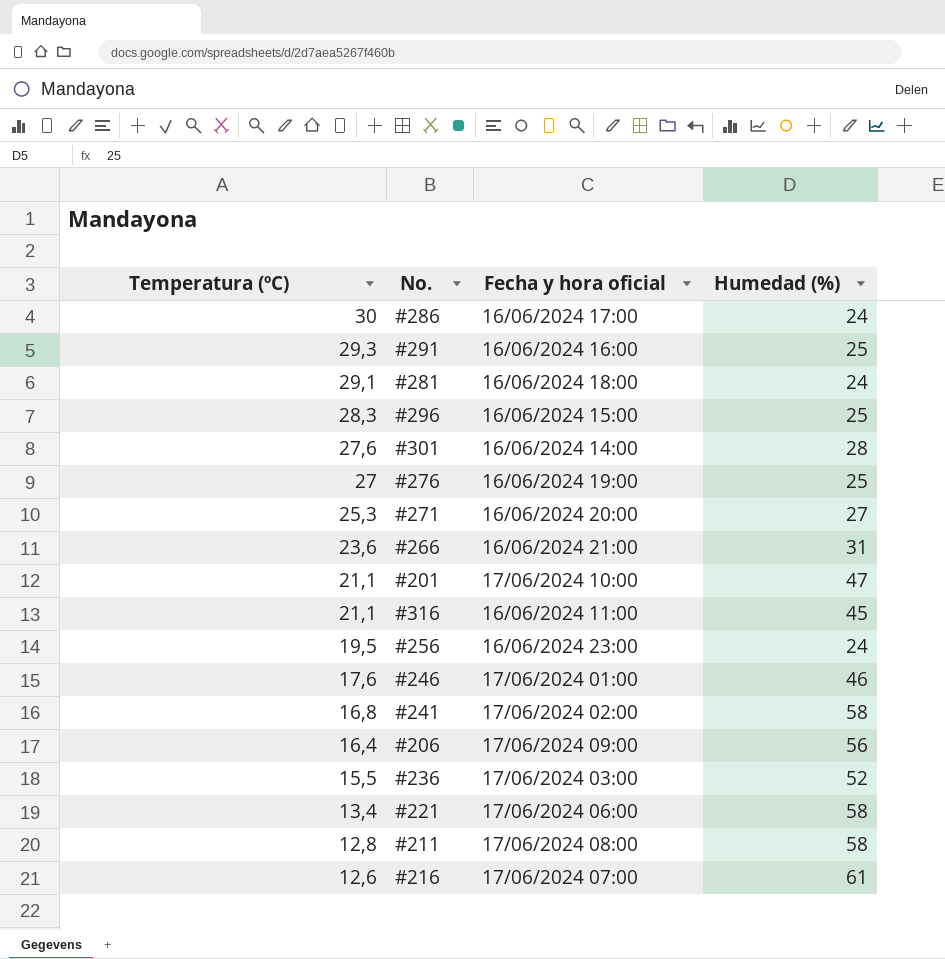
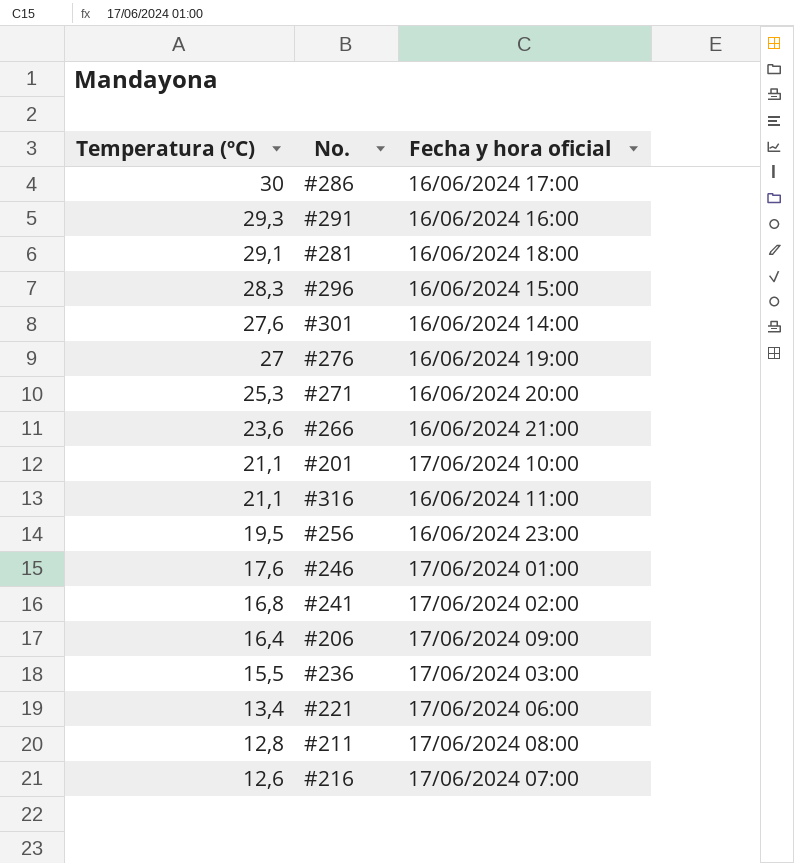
column Humedad (%) | position: 4 -> none

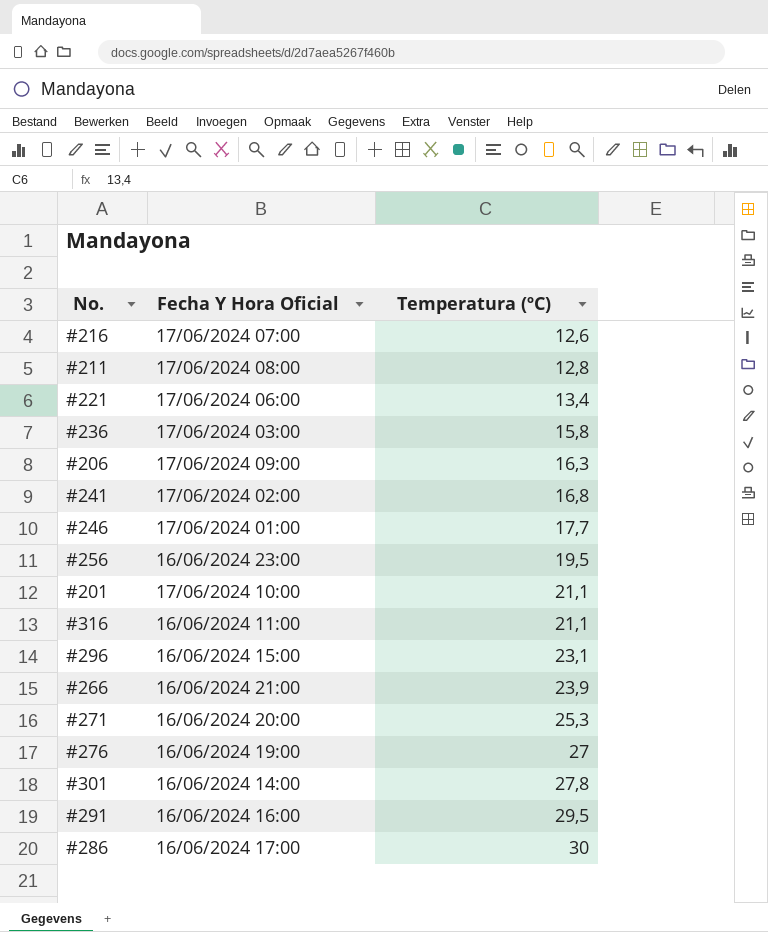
row order: Temperatura (ºC) descending -> Temperatura (ºC) ascending
column name: Fecha y hora oficial -> Fecha Y Hora Oficial
column Temperatura (ºC) | position: 1 -> 3
row #281: 29,1 | 16/06/2024 18:00 -> none
#236 | Temperatura (ºC): 15,5 -> 15,8
#206 | Temperatura (ºC): 16,4 -> 16,3
#246 | Temperatura (ºC): 17,6 -> 17,7
#296 | Temperatura (ºC): 28,3 -> 23,1
#266 | Temperatura (ºC): 23,6 -> 23,9
#301 | Temperatura (ºC): 27,6 -> 27,8
#291 | Temperatura (ºC): 29,3 -> 29,5

